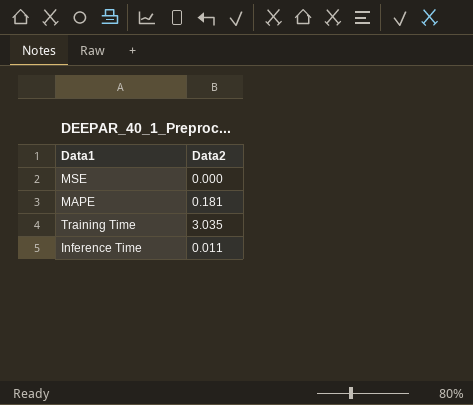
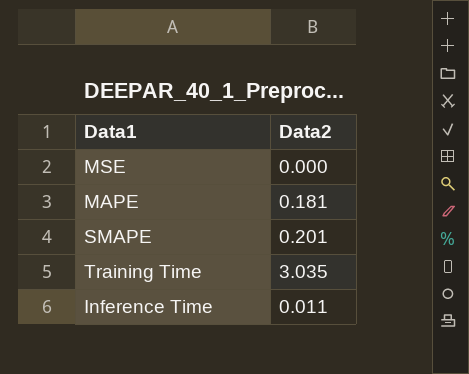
row SMAPE: none -> 0.201

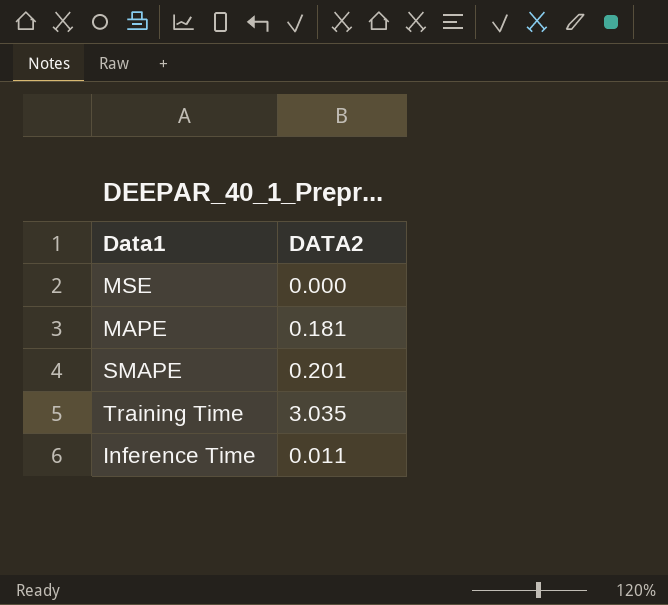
column name: Data2 -> DATA2

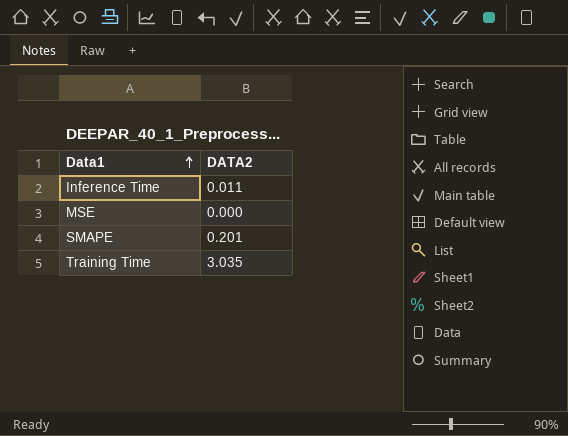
row order: none -> Data1 ascending
row MAPE: 0.181 -> none

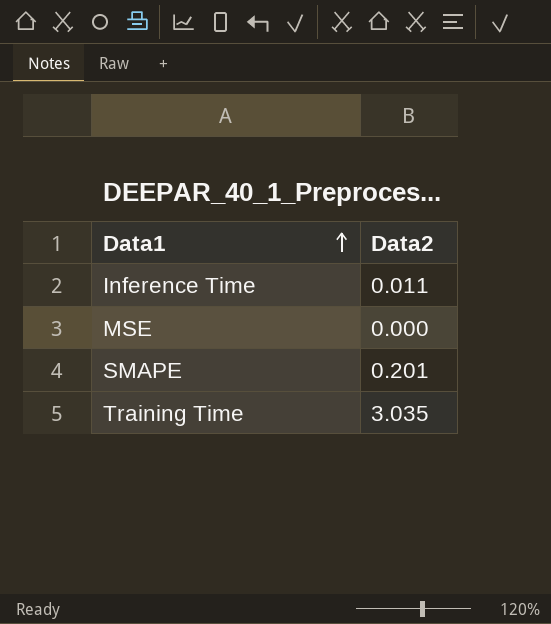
column name: DATA2 -> Data2

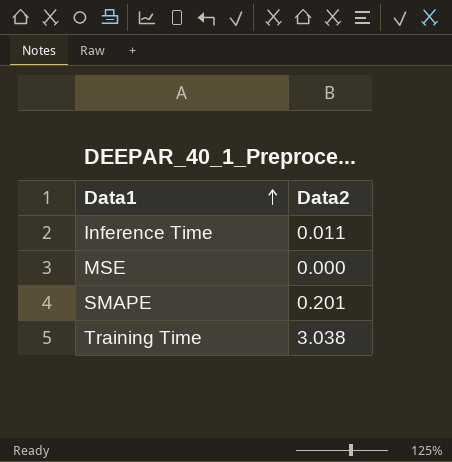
Training Time | Data2: 3.035 -> 3.038

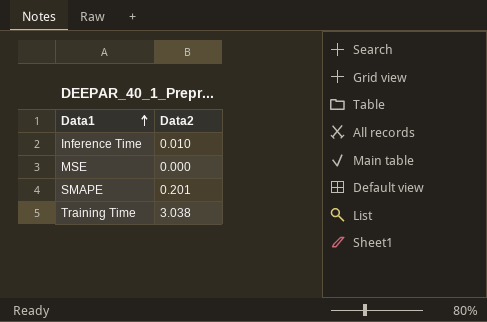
Inference Time | Data2: 0.011 -> 0.010

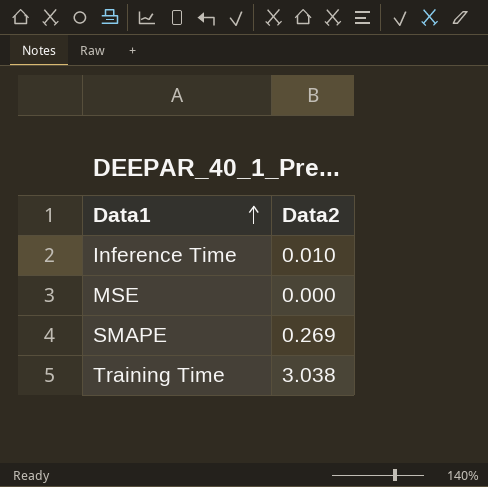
SMAPE | Data2: 0.201 -> 0.269

